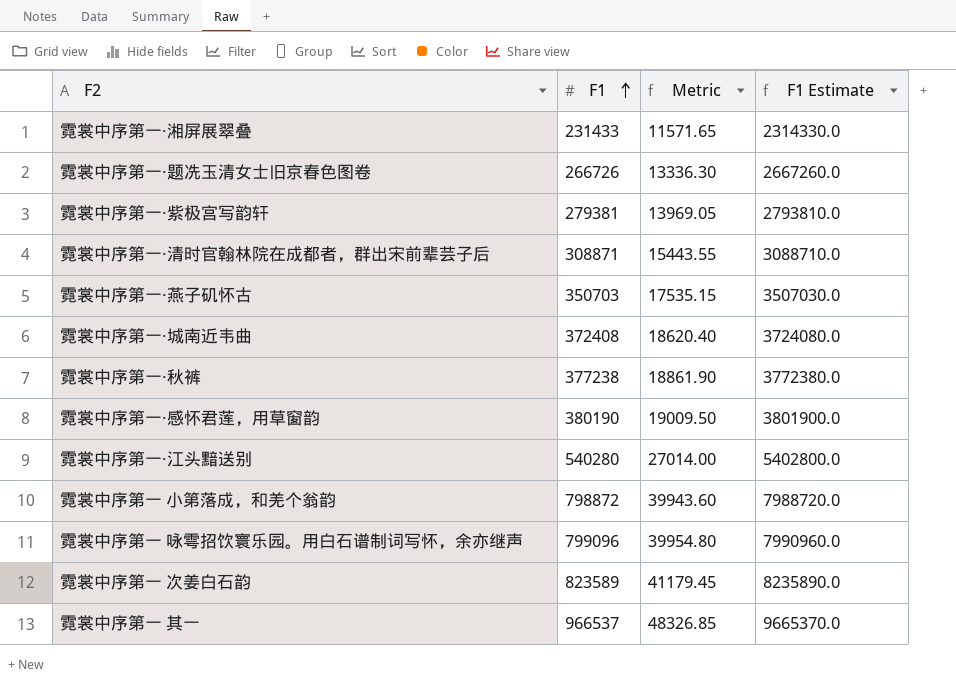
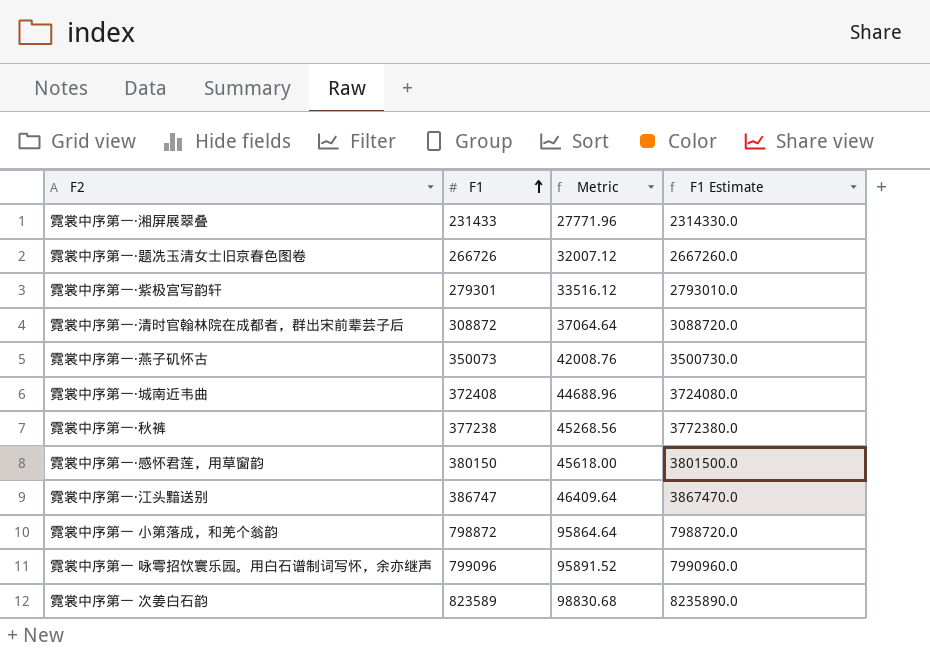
column Metric | formula: [F1] * 0.05 -> [F1] * 0.12
row 霓裳中序第一 其一: 966537 | 48326.85 | 9665370.0 -> none
霓裳中序第一·紫极宫写韵轩 | F1: 279381 -> 279301
霓裳中序第一·紫极宫写韵轩 | F1 Estimate: 2793810.0 -> 2793010.0
霓裳中序第一·清时官翰林院在成都者，群出宋前辈芸子后 | F1: 308871 -> 308872
霓裳中序第一·清时官翰林院在成都者，群出宋前辈芸子后 | F1 Estimate: 3088710.0 -> 3088720.0
霓裳中序第一·燕子矶怀古 | F1: 350703 -> 350073
霓裳中序第一·燕子矶怀古 | F1 Estimate: 3507030.0 -> 3500730.0
霓裳中序第一·感怀君莲，用草窗韵 | F1: 380190 -> 380150
霓裳中序第一·感怀君莲，用草窗韵 | F1 Estimate: 3801900.0 -> 3801500.0
霓裳中序第一·江头黯送别 | F1: 540280 -> 386747
霓裳中序第一·江头黯送别 | F1 Estimate: 5402800.0 -> 3867470.0

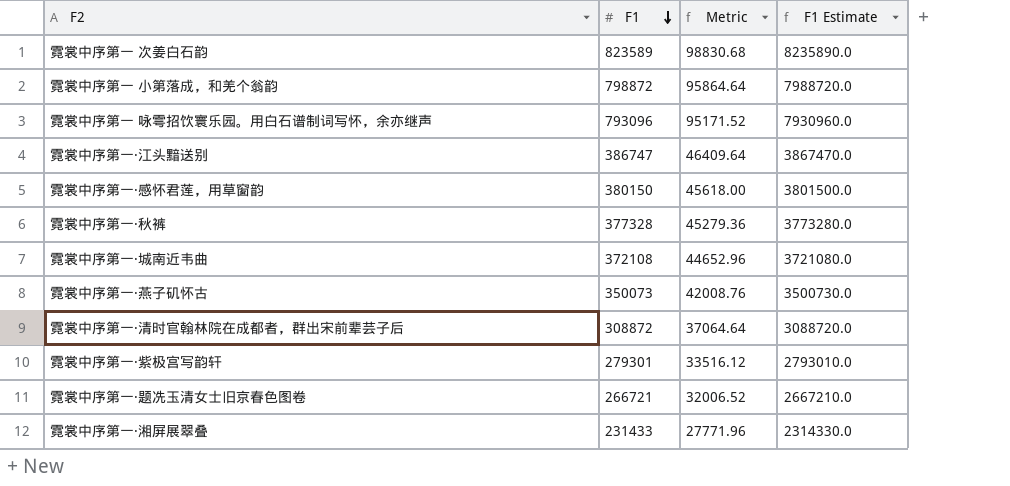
row order: F1 ascending -> F1 descending
霓裳中序第一 咏雩招饮寰乐园。用白石谱制词写怀，余亦继声 | F1: 799096 -> 793096
霓裳中序第一 咏雩招饮寰乐园。用白石谱制词写怀，余亦继声 | Metric: 95891.52 -> 95171.52
霓裳中序第一 咏雩招饮寰乐园。用白石谱制词写怀，余亦继声 | F1 Estimate: 7990960.0 -> 7930960.0
霓裳中序第一·秋裤 | F1: 377238 -> 377328
霓裳中序第一·秋裤 | Metric: 45268.56 -> 45279.36
霓裳中序第一·秋裤 | F1 Estimate: 3772380.0 -> 3773280.0
霓裳中序第一·城南近韦曲 | F1: 372408 -> 372108
霓裳中序第一·城南近韦曲 | Metric: 44688.96 -> 44652.96
霓裳中序第一·城南近韦曲 | F1 Estimate: 3724080.0 -> 3721080.0
霓裳中序第一·题冼玉清女士旧京春色图卷 | F1: 266726 -> 266721
霓裳中序第一·题冼玉清女士旧京春色图卷 | Metric: 32007.12 -> 32006.52
霓裳中序第一·题冼玉清女士旧京春色图卷 | F1 Estimate: 2667260.0 -> 2667210.0

